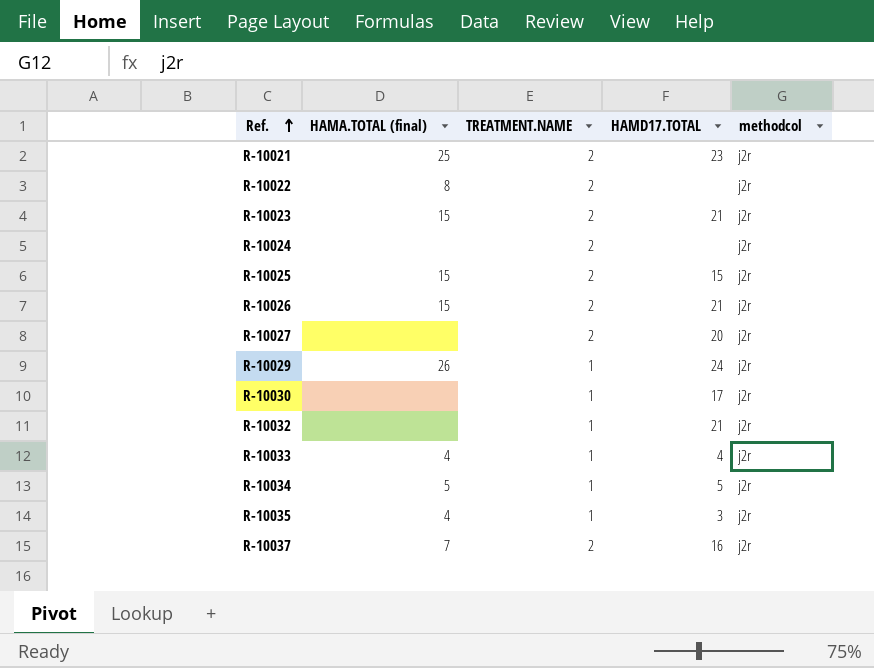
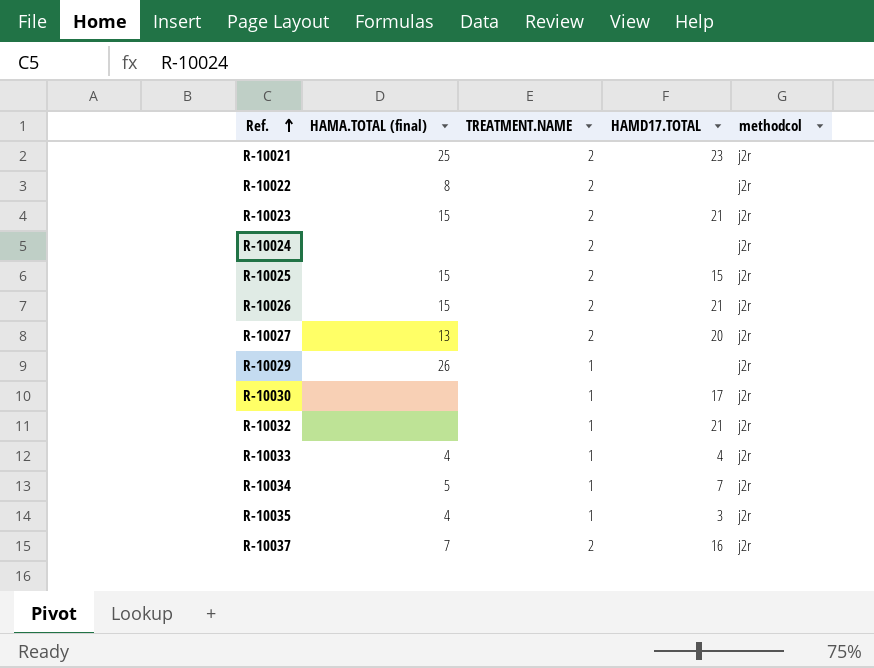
R-10027 | HAMA.TOTAL (final): none -> 13
R-10029 | HAMD17.TOTAL: 24 -> none
R-10034 | HAMD17.TOTAL: 5 -> 7

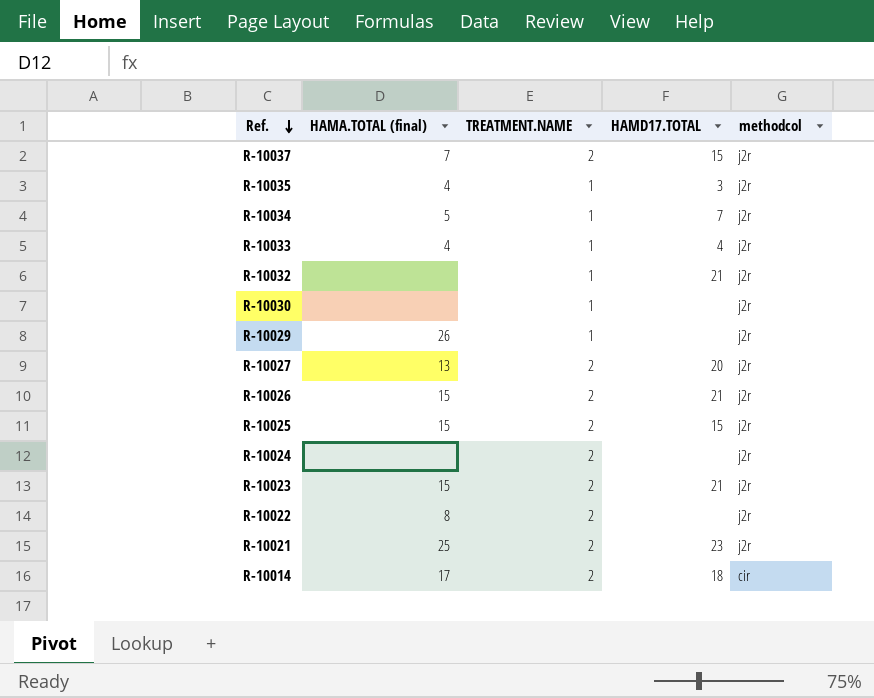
row order: Ref. ascending -> Ref. descending
R-10037 | HAMD17.TOTAL: 16 -> 15
R-10030 | HAMD17.TOTAL: 17 -> none
row R-10014: none -> 17 | 2 | 18 | cir

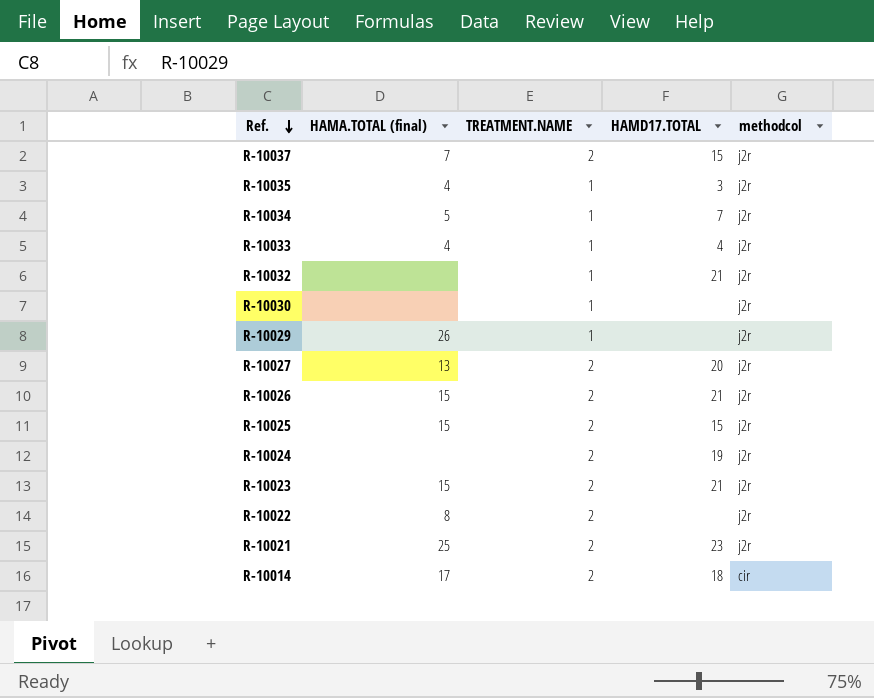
R-10024 | HAMD17.TOTAL: none -> 19

